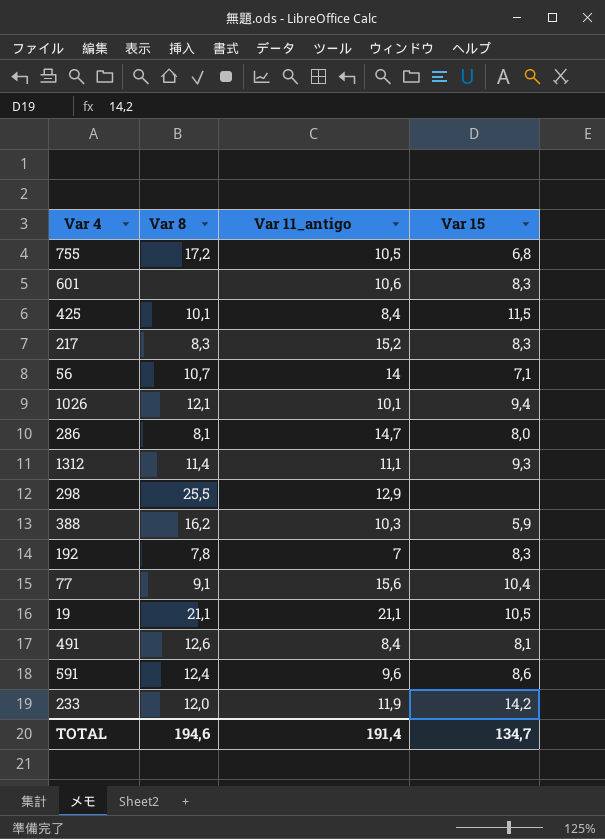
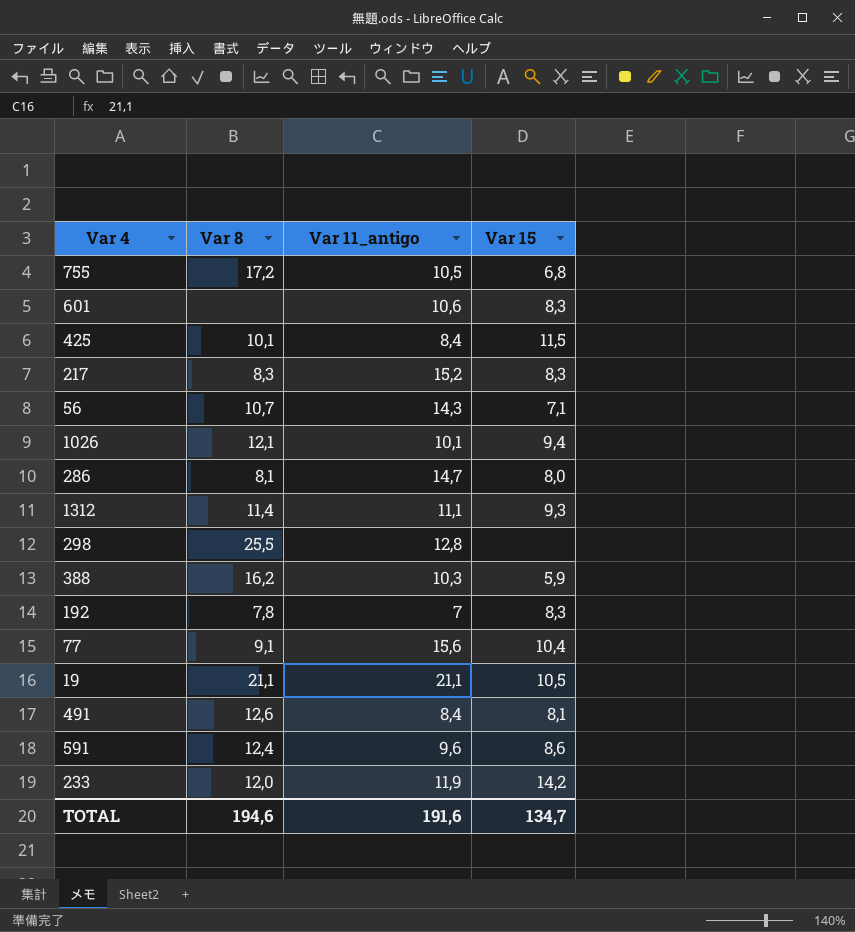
56 | Var 11_antigo: 14 -> 14,3
298 | Var 11_antigo: 12,9 -> 12,8
TOTAL | Var 11_antigo: 191,4 -> 191,6

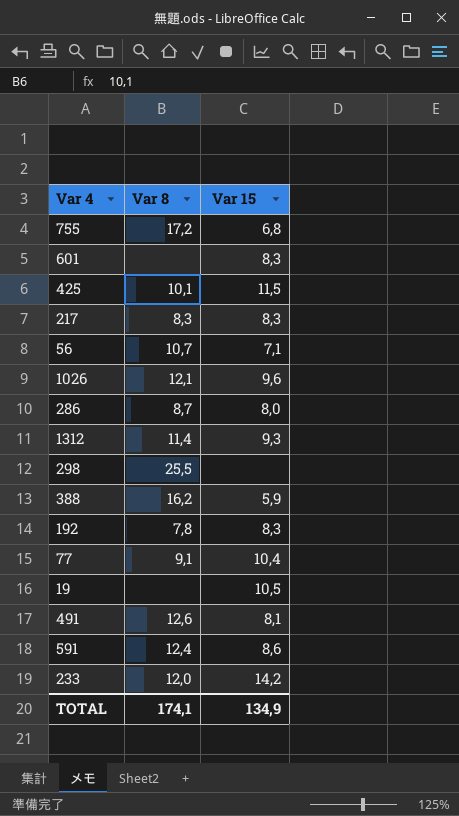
column Var 11_antigo | position: 3 -> none
1026 | Var 15: 9,4 -> 9,6
286 | Var 8: 8,1 -> 8,7
19 | Var 8: 21,1 -> none
TOTAL | Var 8: 194,6 -> 174,1
TOTAL | Var 15: 134,7 -> 134,9

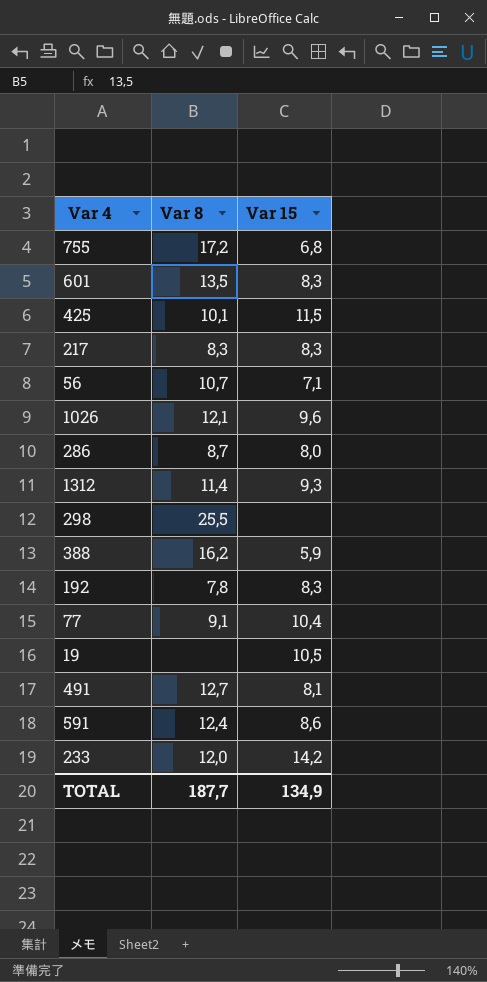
601 | Var 8: none -> 13,5
491 | Var 8: 12,6 -> 12,7
TOTAL | Var 8: 174,1 -> 187,7

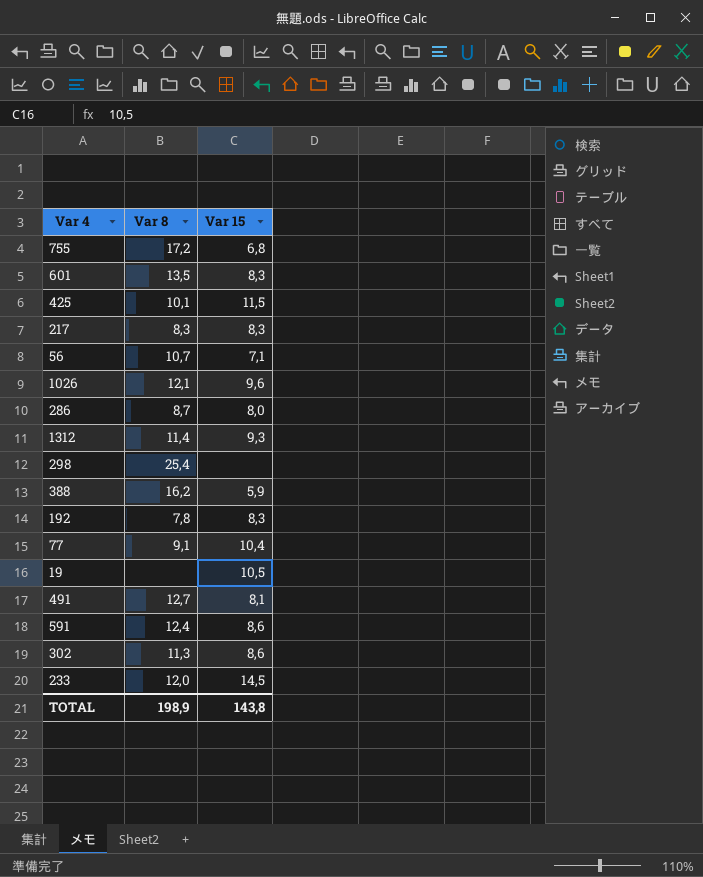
298 | Var 8: 25,5 -> 25,4
row 302: none -> 11,3 | 8,6
233 | Var 15: 14,2 -> 14,5
TOTAL | Var 8: 187,7 -> 198,9
TOTAL | Var 15: 134,9 -> 143,8

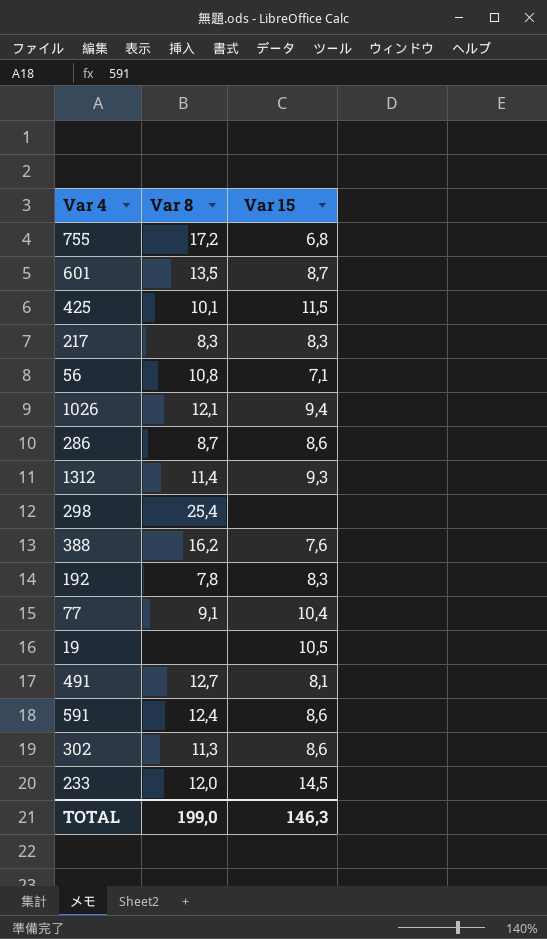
601 | Var 15: 8,3 -> 8,7
56 | Var 8: 10,7 -> 10,8
1026 | Var 15: 9,6 -> 9,4
286 | Var 15: 8,0 -> 8,6
388 | Var 15: 5,9 -> 7,6
TOTAL | Var 8: 198,9 -> 199,0
TOTAL | Var 15: 143,8 -> 146,3

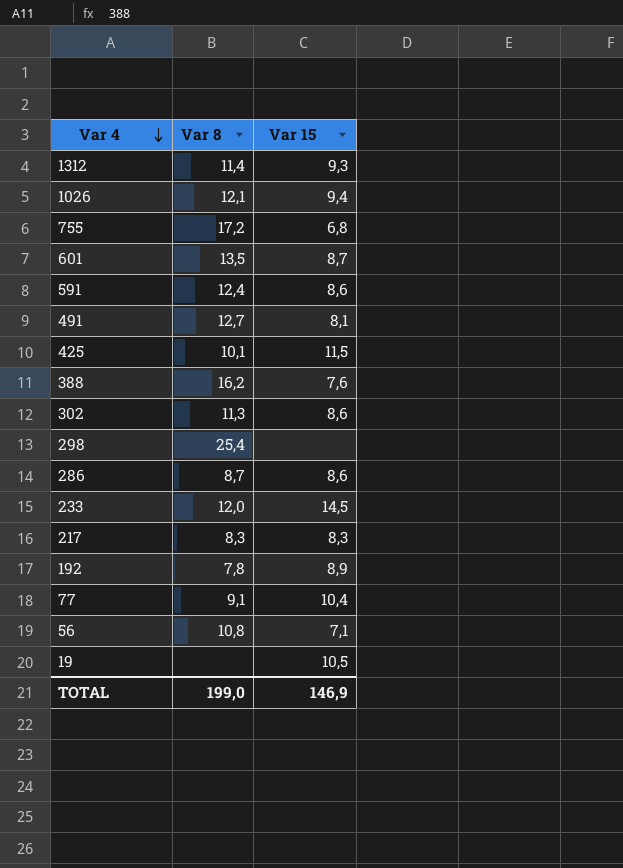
row order: none -> Var 4 descending
192 | Var 15: 8,3 -> 8,9
TOTAL | Var 15: 146,3 -> 146,9

